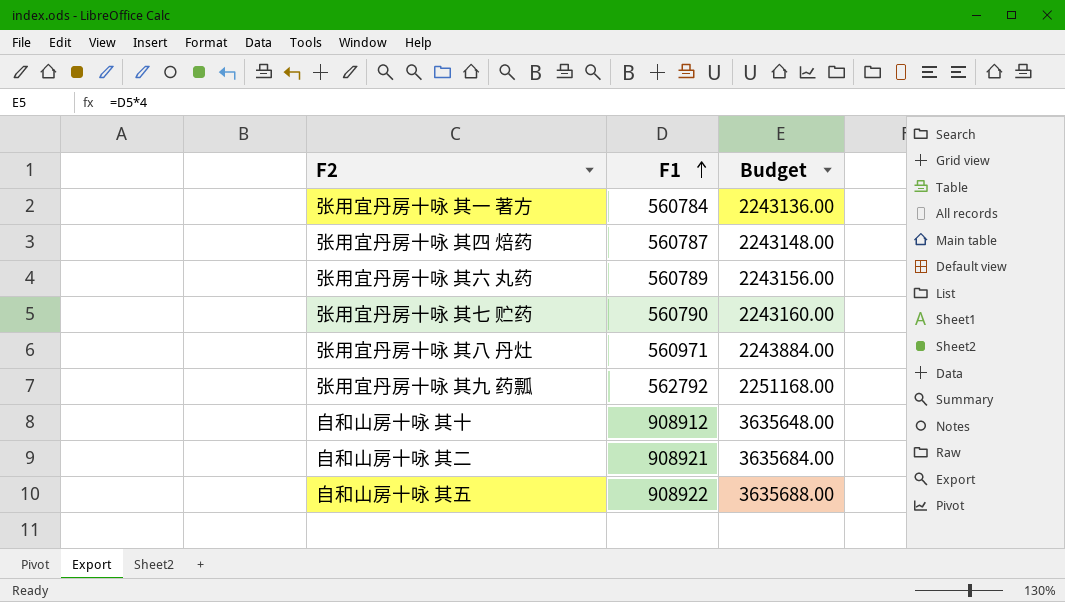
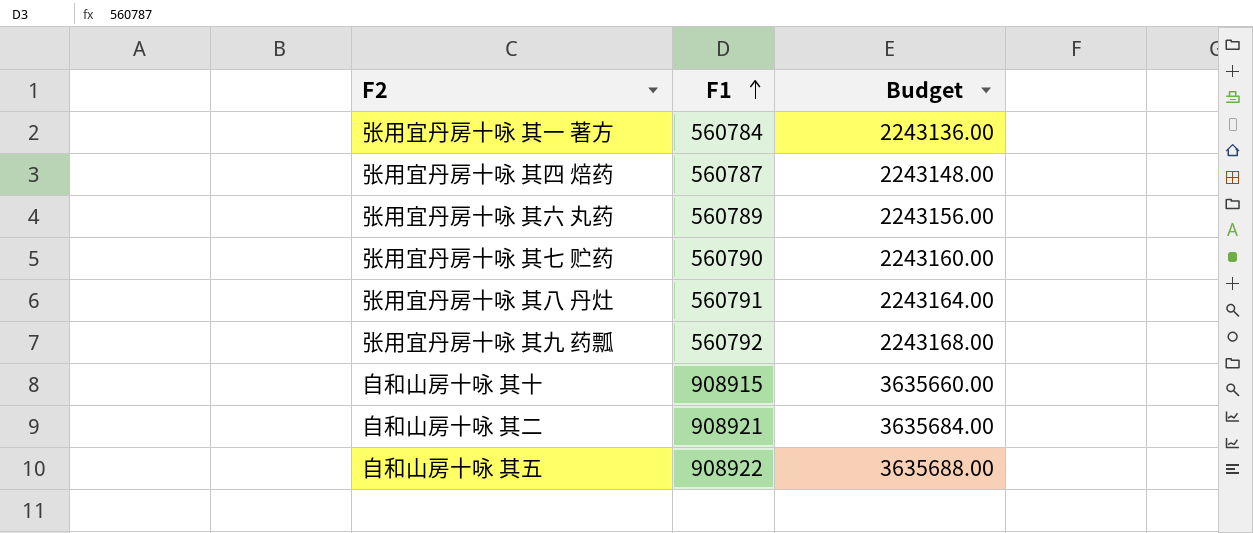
张用宜丹房十咏 其八 丹灶 | F1: 560971 -> 560791
张用宜丹房十咏 其八 丹灶 | Budget: 2243884.00 -> 2243164.00
张用宜丹房十咏 其九 药瓢 | F1: 562792 -> 560792
张用宜丹房十咏 其九 药瓢 | Budget: 2251168.00 -> 2243168.00
自和山房十咏 其十 | F1: 908912 -> 908915
自和山房十咏 其十 | Budget: 3635648.00 -> 3635660.00

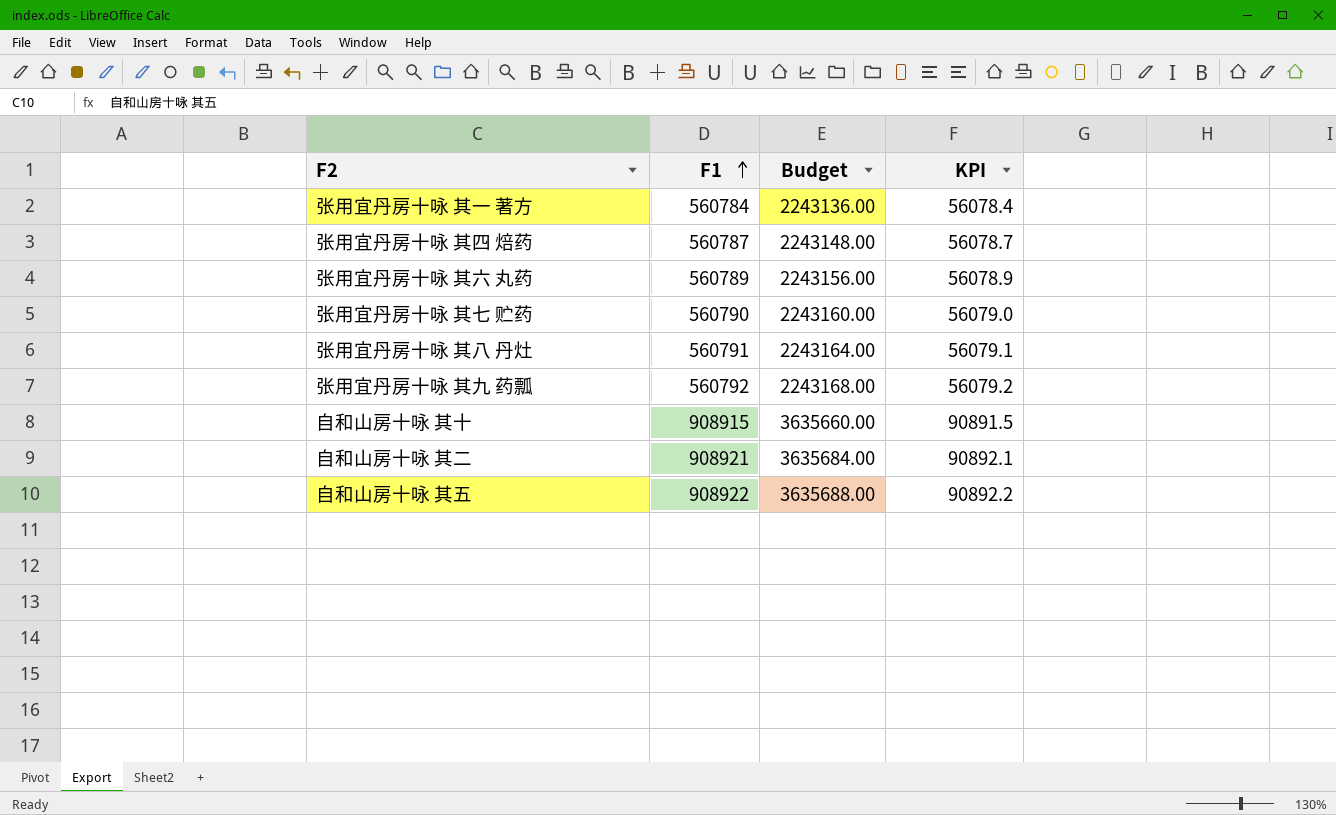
column KPI | formula: none -> [F1] * 0.1

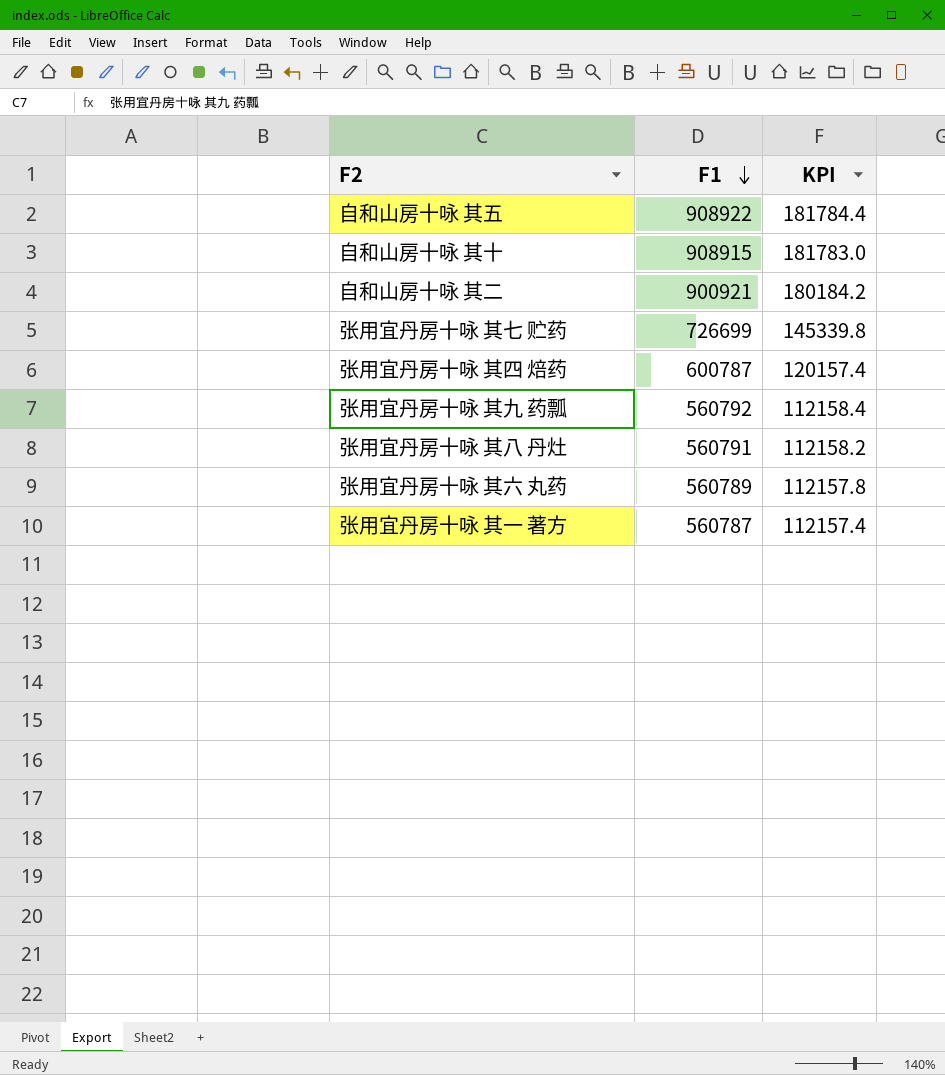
row order: F1 ascending -> F1 descending
column Budget | formula: [F1] * 4 -> none
column KPI | formula: [F1] * 0.1 -> [F1] * 0.2
自和山房十咏 其二 | F1: 908921 -> 900921
张用宜丹房十咏 其七 贮药 | F1: 560790 -> 726699
张用宜丹房十咏 其四 焙药 | F1: 560787 -> 600787
张用宜丹房十咏 其一 著方 | F1: 560784 -> 560787

